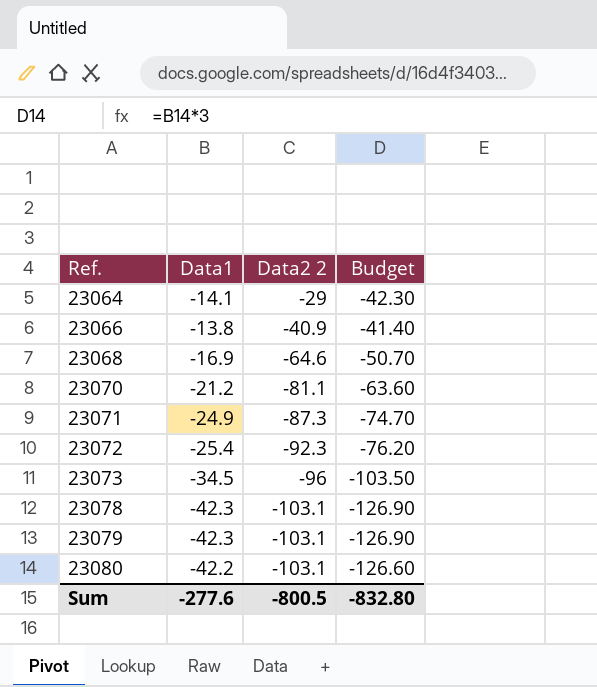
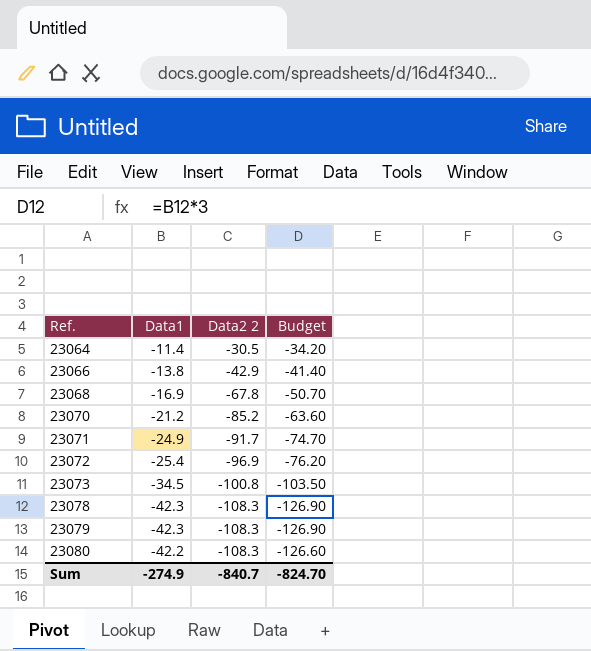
23064 | Data1: -14.1 -> -11.4
23064 | Data2 2: -29 -> -30.5
23064 | Budget: -42.30 -> -34.20
23066 | Data2 2: -40.9 -> -42.9
23068 | Data2 2: -64.6 -> -67.8
23070 | Data2 2: -81.1 -> -85.2
23071 | Data2 2: -87.3 -> -91.7
23072 | Data2 2: -92.3 -> -96.9
23073 | Data2 2: -96 -> -100.8
23078 | Data2 2: -103.1 -> -108.3
23079 | Data2 2: -103.1 -> -108.3
23080 | Data2 2: -103.1 -> -108.3
Sum | Data1: -277.6 -> -274.9
Sum | Data2 2: -800.5 -> -840.7
Sum | Budget: -832.80 -> -824.70

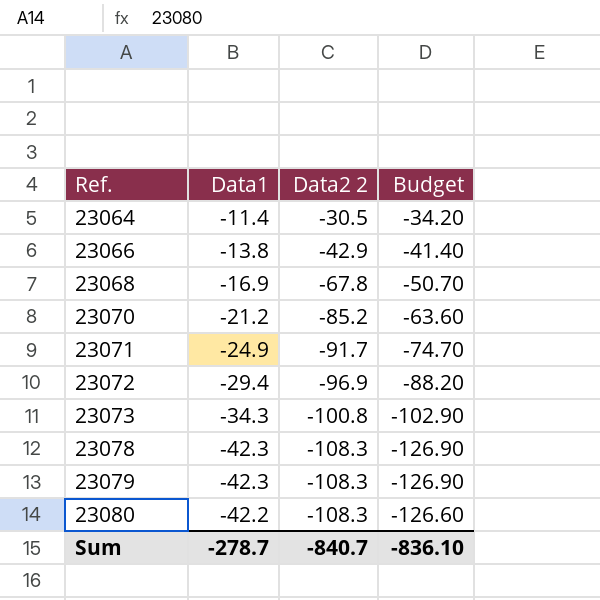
23072 | Data1: -25.4 -> -29.4
23072 | Budget: -76.20 -> -88.20
23073 | Data1: -34.5 -> -34.3
23073 | Budget: -103.50 -> -102.90
Sum | Data1: -274.9 -> -278.7
Sum | Budget: -824.70 -> -836.10

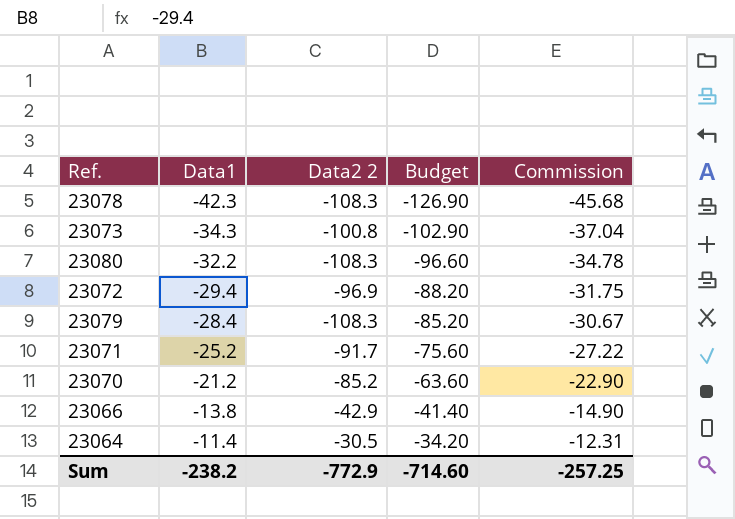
row order: Ref. ascending -> Data1 ascending
column Commission | formula: none -> [Data1] * 1.08
row 23068: -16.9 | -67.8 | -50.70 -> none
23080 | Data1: -42.2 -> -32.2
23080 | Budget: -126.60 -> -96.60
23079 | Data1: -42.3 -> -28.4
23079 | Budget: -126.90 -> -85.20
23071 | Data1: -24.9 -> -25.2
23071 | Budget: -74.70 -> -75.60
Sum | Data1: -278.7 -> -238.2
Sum | Data2 2: -840.7 -> -772.9
Sum | Budget: -836.10 -> -714.60

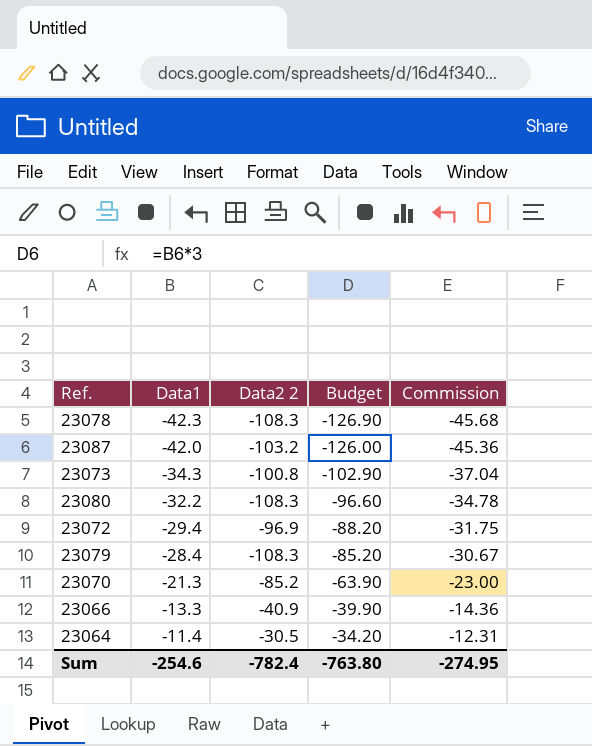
row 23071: -25.2 | -91.7 | -75.60 | -27.22 -> none
row 23087: none -> -42.0 | -103.2 | -126.00 | -45.36
23070 | Data1: -21.2 -> -21.3
23070 | Budget: -63.60 -> -63.90
23070 | Commission: -22.90 -> -23.00
23066 | Data1: -13.8 -> -13.3
23066 | Data2 2: -42.9 -> -40.9
23066 | Budget: -41.40 -> -39.90
23066 | Commission: -14.90 -> -14.36
Sum | Data1: -238.2 -> -254.6
Sum | Data2 2: -772.9 -> -782.4
Sum | Budget: -714.60 -> -763.80
Sum | Commission: -257.25 -> -274.95

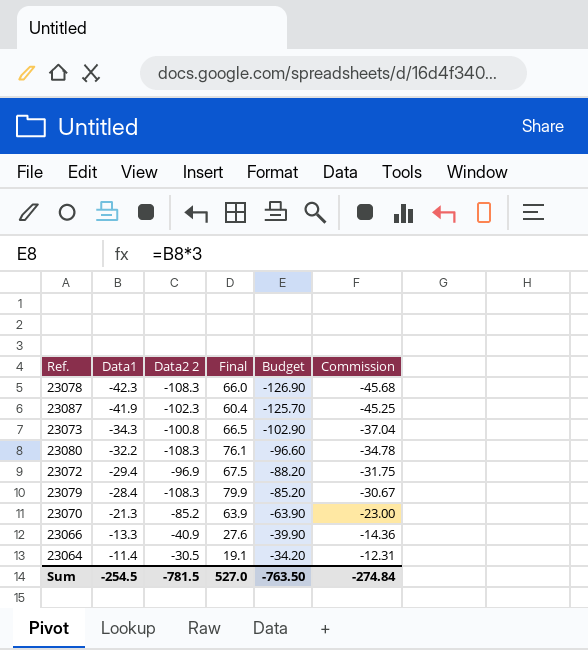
column Final | formula: none -> [Data1] - [Data2 2]
23087 | Data1: -42.0 -> -41.9
23087 | Data2 2: -103.2 -> -102.3
23087 | Budget: -126.00 -> -125.70
23087 | Commission: -45.36 -> -45.25
Sum | Data1: -254.6 -> -254.5
Sum | Data2 2: -782.4 -> -781.5
Sum | Budget: -763.80 -> -763.50
Sum | Commission: -274.95 -> -274.84

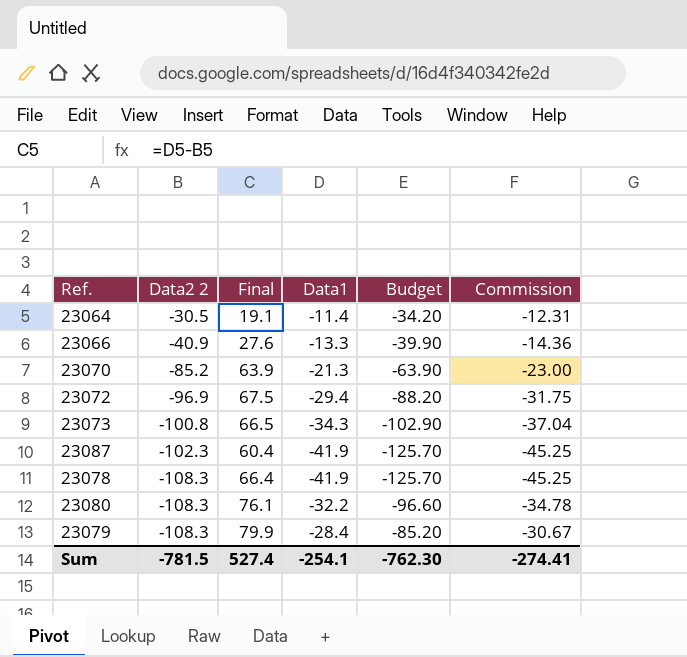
row order: Data1 ascending -> Data2 2 descending
column Data1 | position: 2 -> 4
23078 | Final: 66.0 -> 66.4
23078 | Data1: -42.3 -> -41.9
23078 | Budget: -126.90 -> -125.70
23078 | Commission: -45.68 -> -45.25
Sum | Final: 527.0 -> 527.4
Sum | Data1: -254.5 -> -254.1
Sum | Budget: -763.50 -> -762.30
Sum | Commission: -274.84 -> -274.41

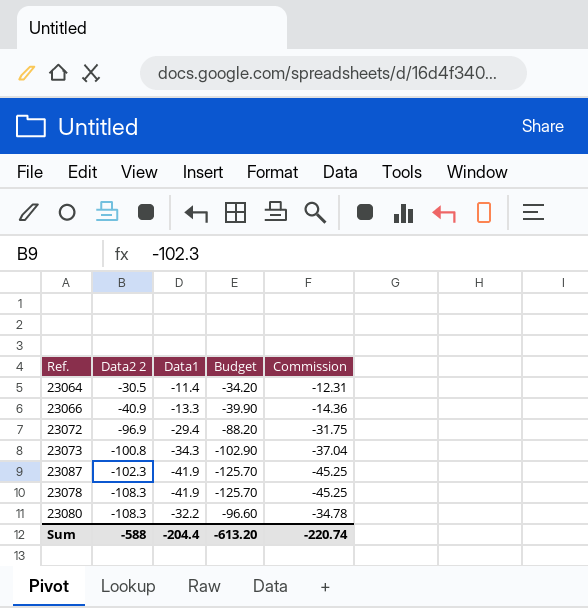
column Final | formula: [Data1] - [Data2 2] -> none
row 23070: -85.2 | 63.9 | -21.3 | -63.90 | -23.00 -> none
row 23079: -108.3 | 79.9 | -28.4 | -85.20 | -30.67 -> none
Sum | Data2 2: -781.5 -> -588
Sum | Data1: -254.1 -> -204.4
Sum | Budget: -762.30 -> -613.20
Sum | Commission: -274.41 -> -220.74

